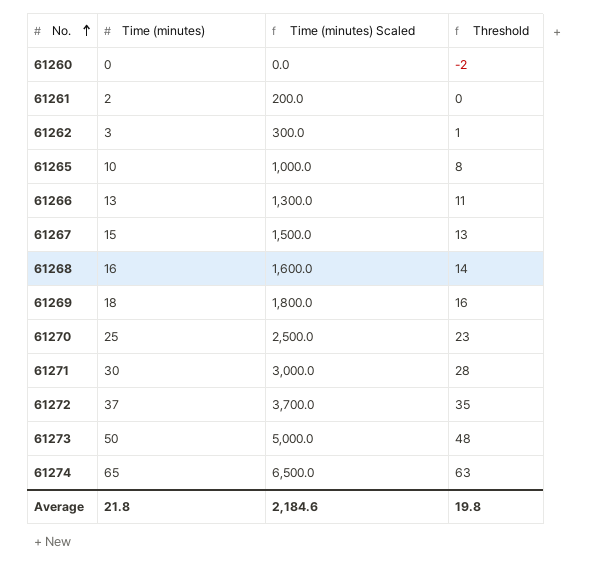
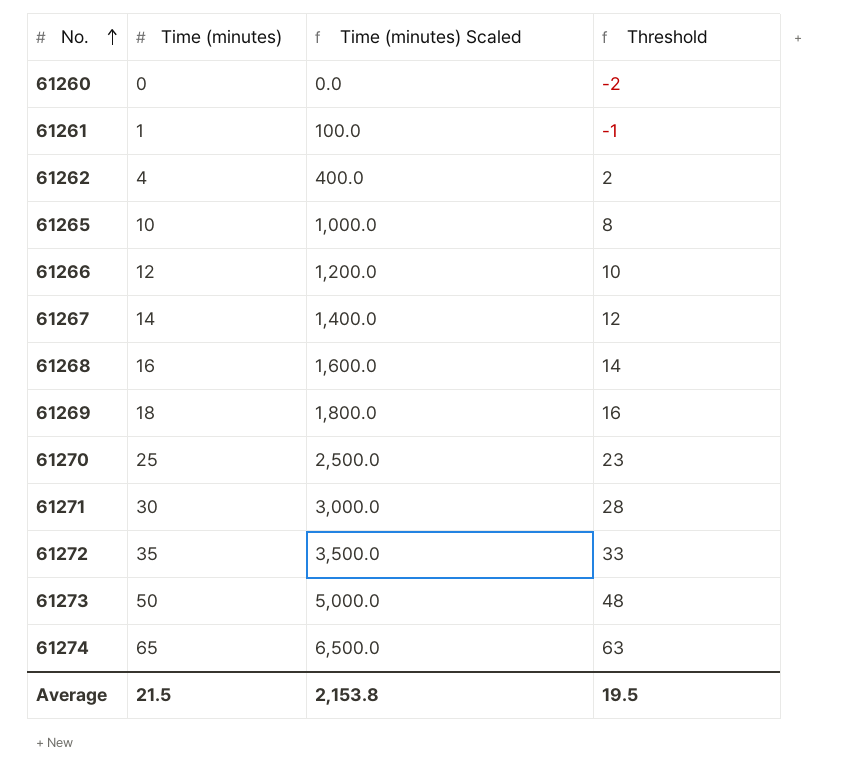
61261 | Time (minutes): 2 -> 1
61261 | Time (minutes) Scaled: 200.0 -> 100.0
61261 | Threshold: 0 -> -1
61262 | Time (minutes): 3 -> 4
61262 | Time (minutes) Scaled: 300.0 -> 400.0
61262 | Threshold: 1 -> 2
61266 | Time (minutes): 13 -> 12
61266 | Time (minutes) Scaled: 1,300.0 -> 1,200.0
61266 | Threshold: 11 -> 10
61267 | Time (minutes): 15 -> 14
61267 | Time (minutes) Scaled: 1,500.0 -> 1,400.0
61267 | Threshold: 13 -> 12
61272 | Time (minutes): 37 -> 35
61272 | Time (minutes) Scaled: 3,700.0 -> 3,500.0
61272 | Threshold: 35 -> 33
Average | Time (minutes): 21.8 -> 21.5
Average | Time (minutes) Scaled: 2,184.6 -> 2,153.8
Average | Threshold: 19.8 -> 19.5

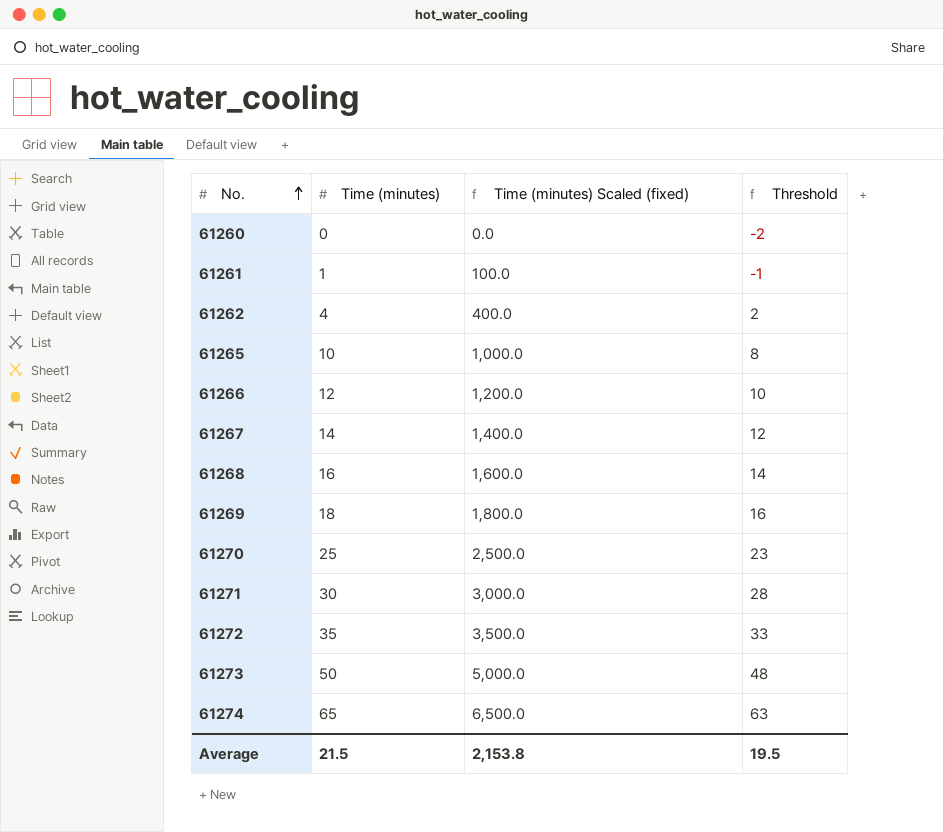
column name: Time (minutes) Scaled -> Time (minutes) Scaled (fixed)

